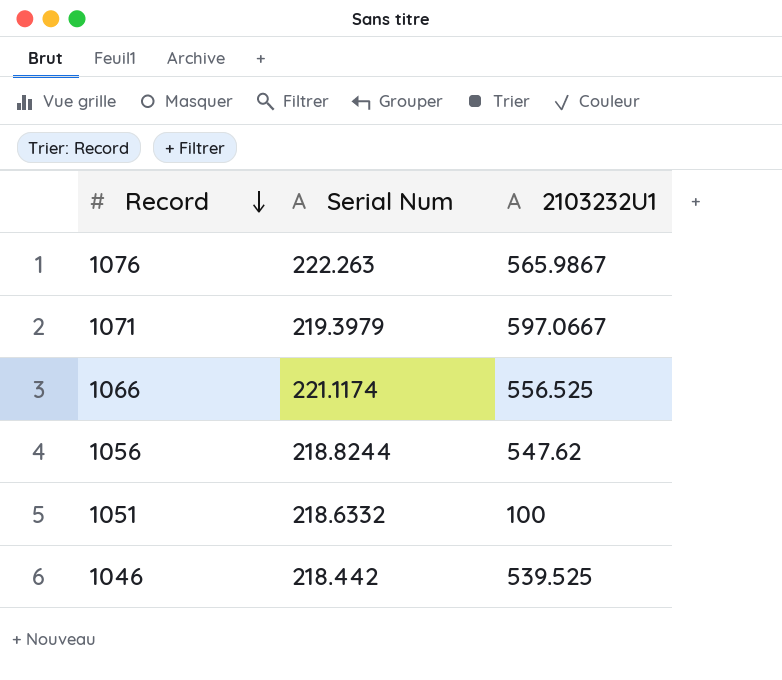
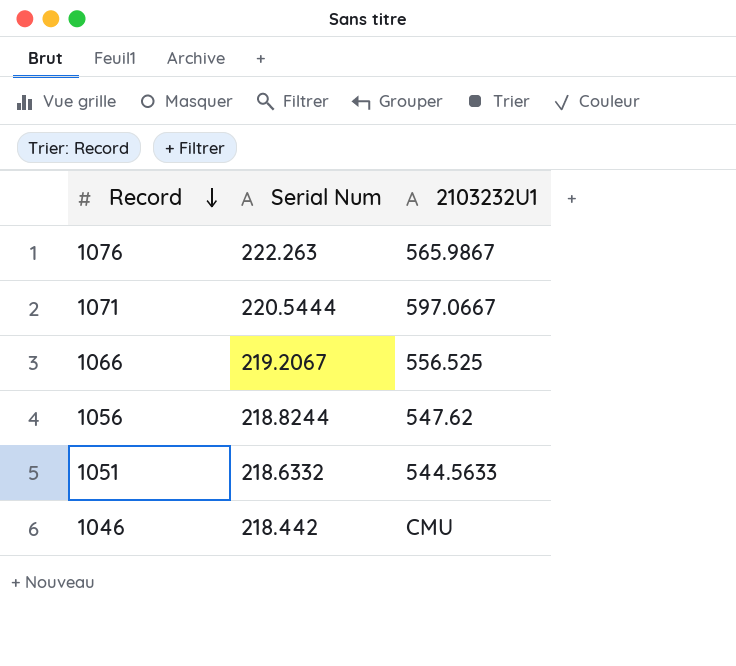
1071 | Serial Num: 219.3979 -> 220.5444
1066 | Serial Num: 221.1174 -> 219.2067
1051 | 2103232U1: 100 -> 544.5633
1046 | 2103232U1: 539.525 -> CMU

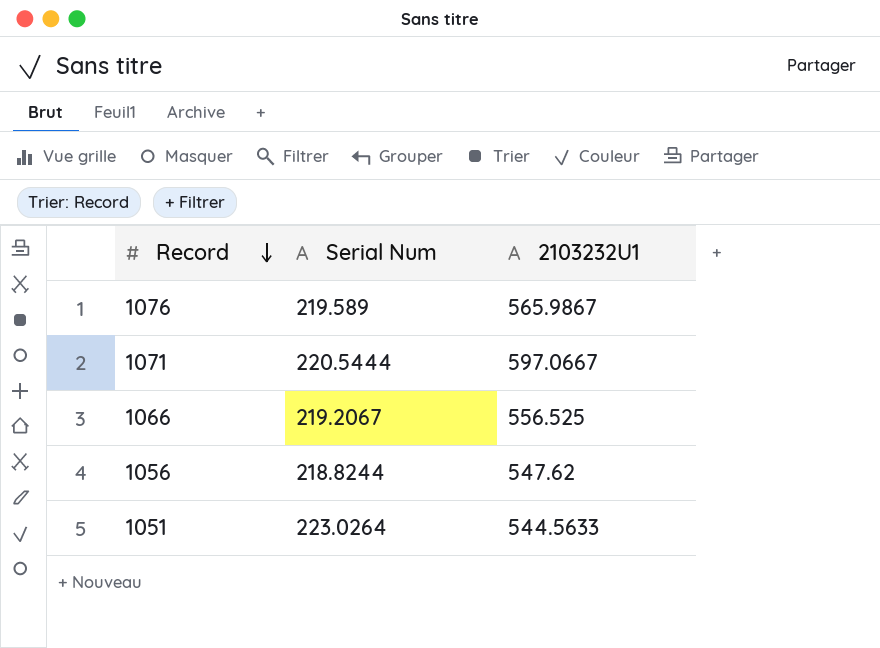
row 1046: 218.442 | CMU -> none
1076 | Serial Num: 222.263 -> 219.589
1051 | Serial Num: 218.6332 -> 223.0264

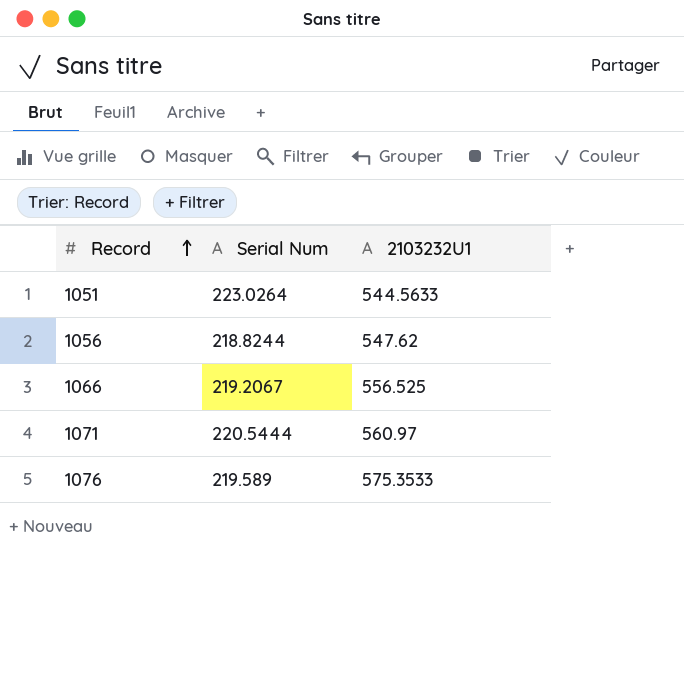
row order: Record descending -> Record ascending
1071 | 2103232U1: 597.0667 -> 560.97
1076 | 2103232U1: 565.9867 -> 575.3533

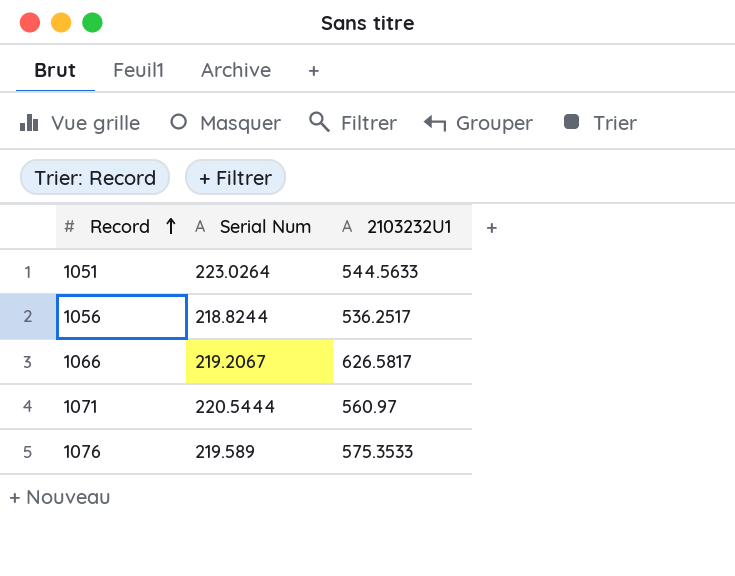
1056 | 2103232U1: 547.62 -> 536.2517
1066 | 2103232U1: 556.525 -> 626.5817

